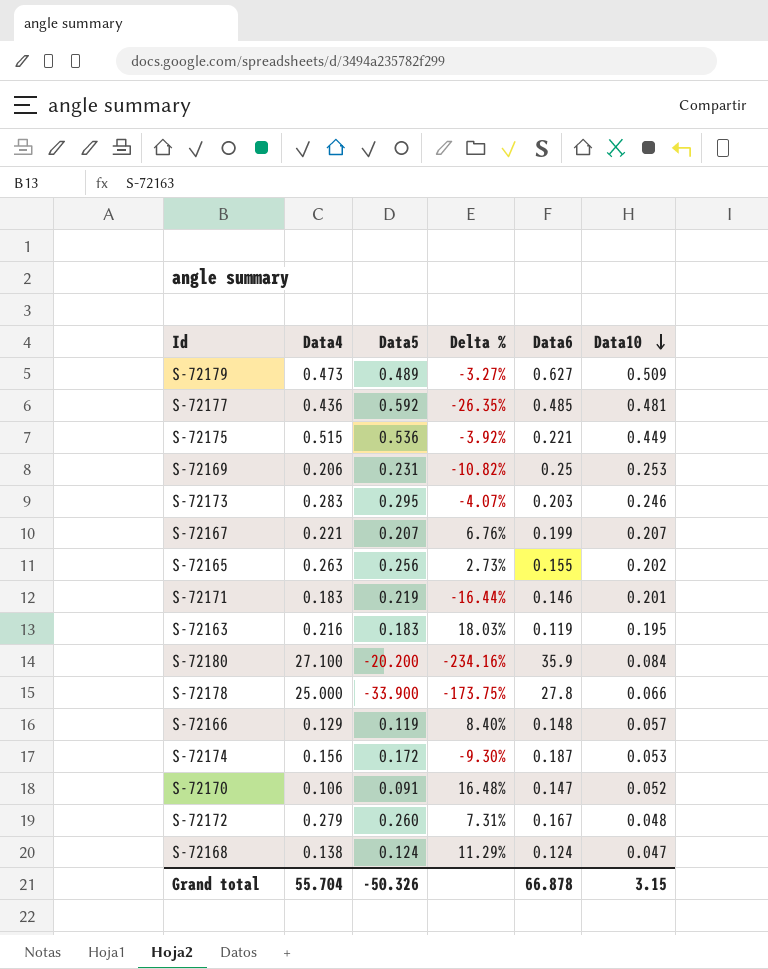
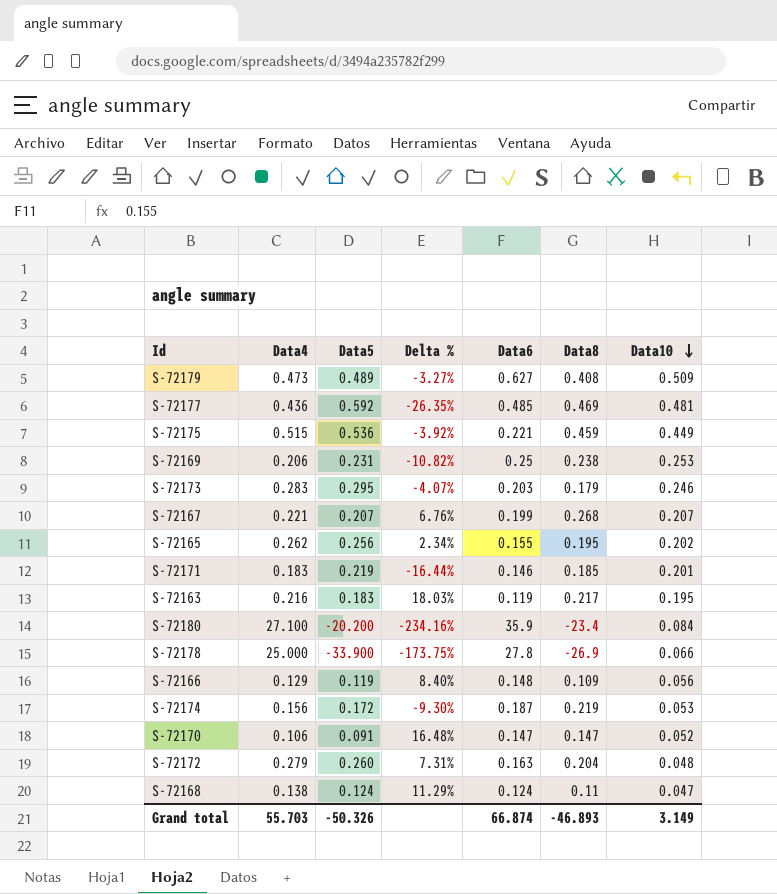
column Data8 | position: none -> 6
S-72165 | Data4: 0.263 -> 0.262
S-72165 | Delta %: 2.73% -> 2.34%
S-72166 | Data10: 0.057 -> 0.056
S-72172 | Data6: 0.167 -> 0.163
Grand total | Data4: 55.704 -> 55.703
Grand total | Data6: 66.878 -> 66.874
Grand total | Data10: 3.15 -> 3.149

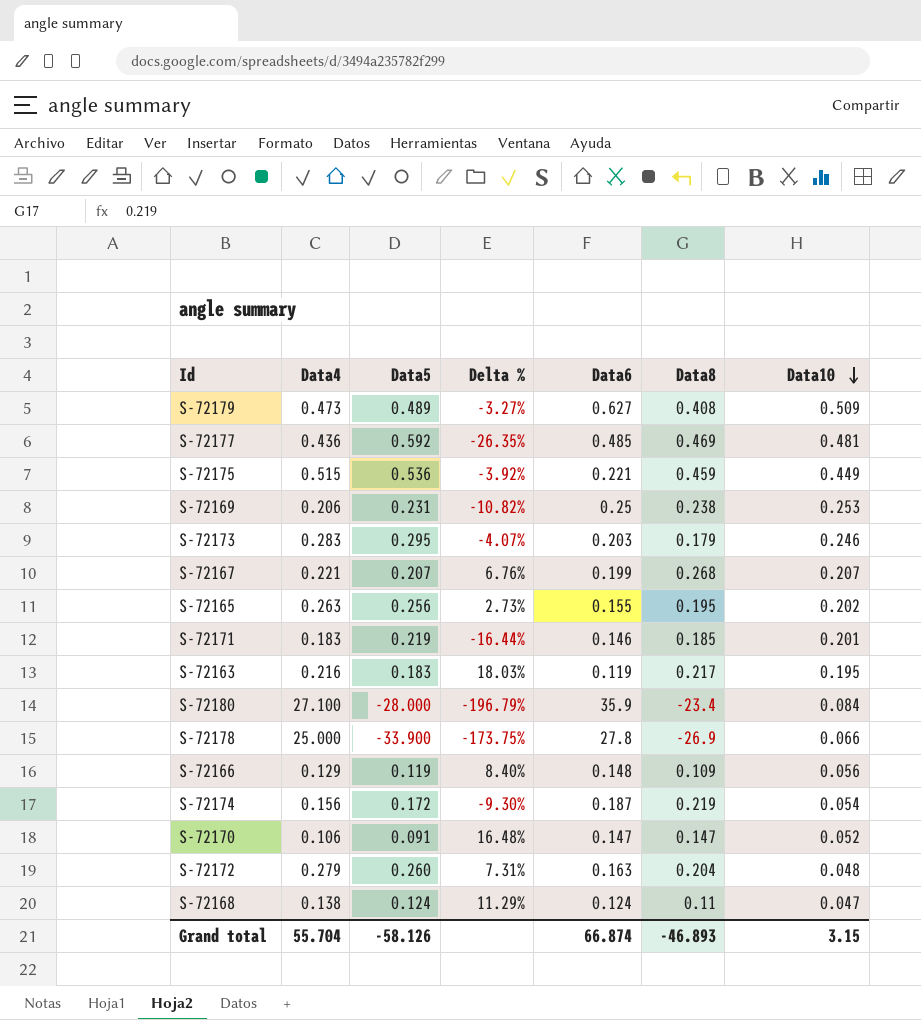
S-72165 | Data4: 0.262 -> 0.263
S-72165 | Delta %: 2.34% -> 2.73%
S-72180 | Data5: -20.200 -> -28.000
S-72180 | Delta %: -234.16% -> -196.79%
S-72174 | Data10: 0.053 -> 0.054
Grand total | Data4: 55.703 -> 55.704
Grand total | Data5: -50.326 -> -58.126
Grand total | Data10: 3.149 -> 3.15

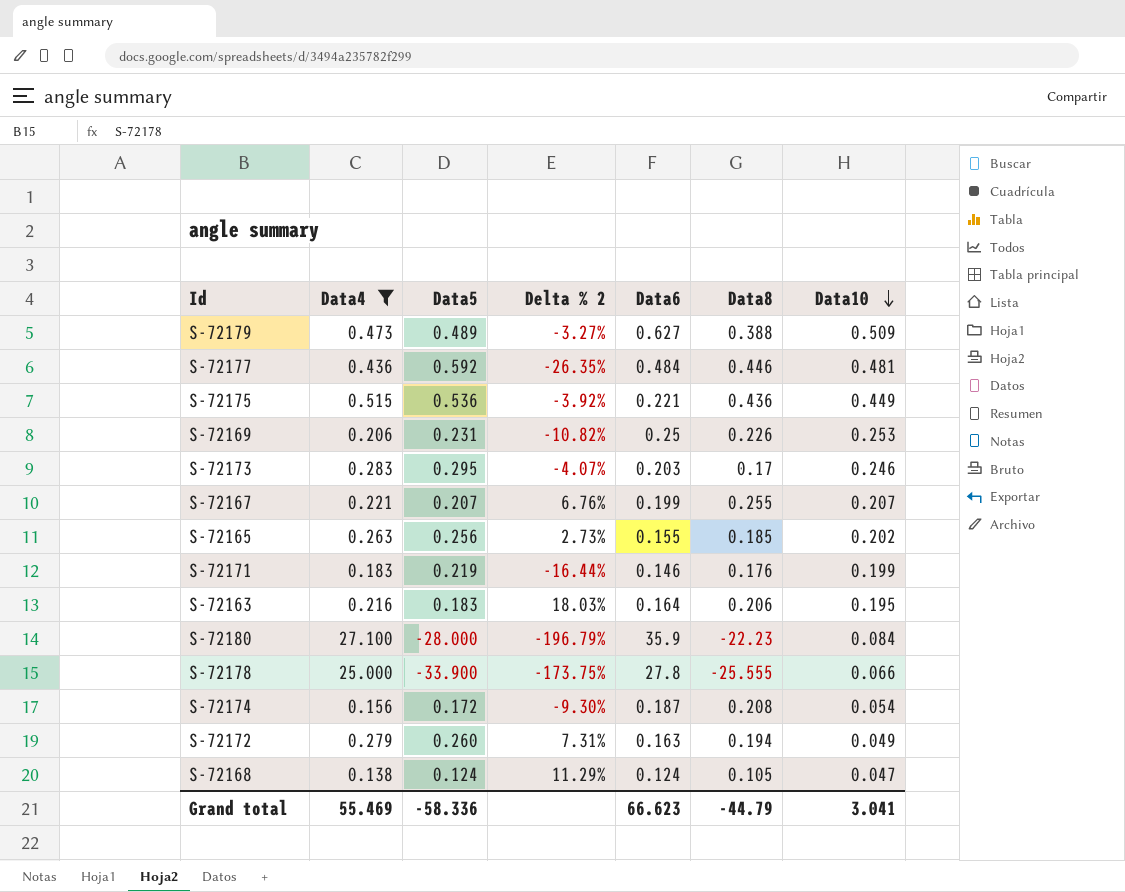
filter: none -> Data4 >= 0.138
column name: Delta % -> Delta % 2
S-72179 | Data8: 0.408 -> 0.388
S-72177 | Data6: 0.485 -> 0.484
S-72177 | Data8: 0.469 -> 0.446
S-72175 | Data8: 0.459 -> 0.436
S-72169 | Data8: 0.238 -> 0.226
S-72173 | Data8: 0.179 -> 0.17
S-72167 | Data8: 0.268 -> 0.255
S-72165 | Data8: 0.195 -> 0.185
S-72171 | Data8: 0.185 -> 0.176
S-72171 | Data10: 0.201 -> 0.199
S-72163 | Data6: 0.119 -> 0.164
S-72163 | Data8: 0.217 -> 0.206
S-72180 | Data8: -23.4 -> -22.23
S-72178 | Data8: -26.9 -> -25.555
S-72174 | Data8: 0.219 -> 0.208
S-72172 | Data8: 0.204 -> 0.194
S-72172 | Data10: 0.048 -> 0.049
S-72168 | Data8: 0.11 -> 0.105
Grand total | Data4: 55.704 -> 55.469
Grand total | Data5: -58.126 -> -58.336
Grand total | Data6: 66.874 -> 66.623
Grand total | Data8: -46.893 -> -44.79
Grand total | Data10: 3.15 -> 3.041

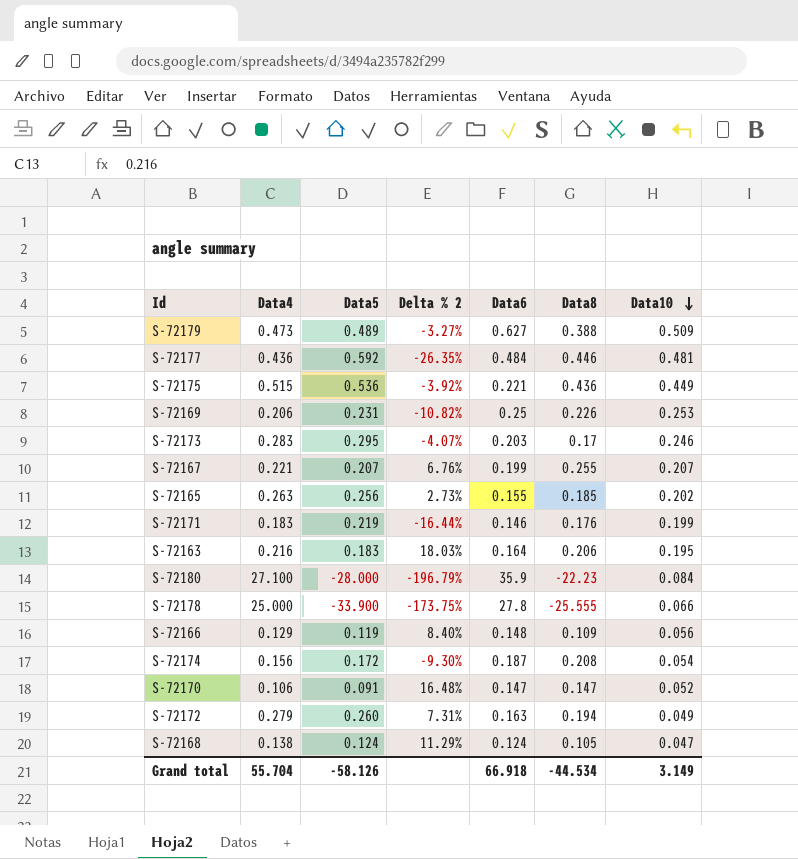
filter: Data4 >= 0.138 -> none
Grand total | Data4: 55.469 -> 55.704
Grand total | Data5: -58.336 -> -58.126
Grand total | Data6: 66.623 -> 66.918
Grand total | Data8: -44.79 -> -44.534
Grand total | Data10: 3.041 -> 3.149

